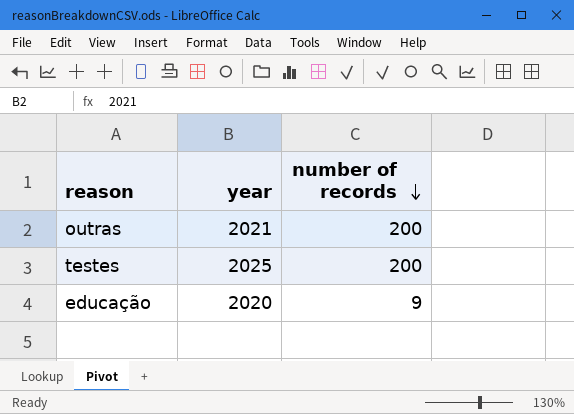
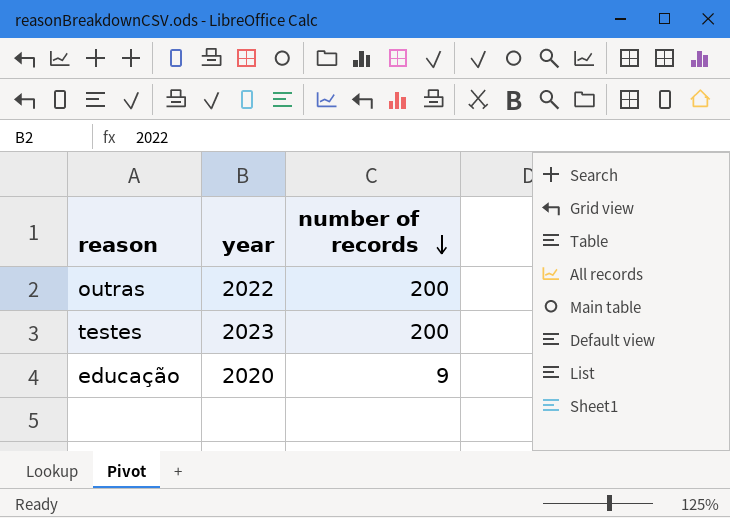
outras | year: 2021 -> 2022
testes | year: 2025 -> 2023

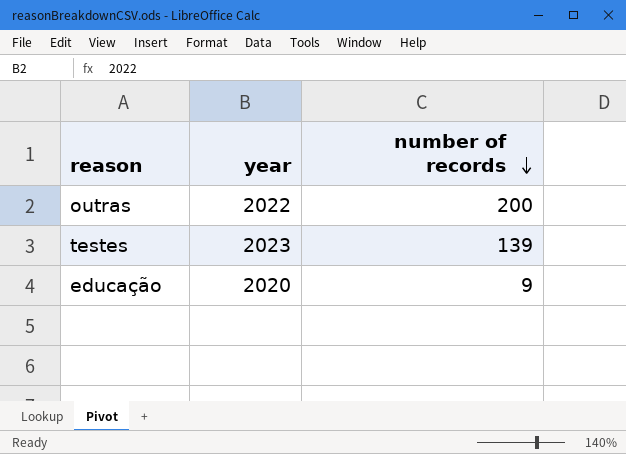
testes | number of records: 200 -> 139

